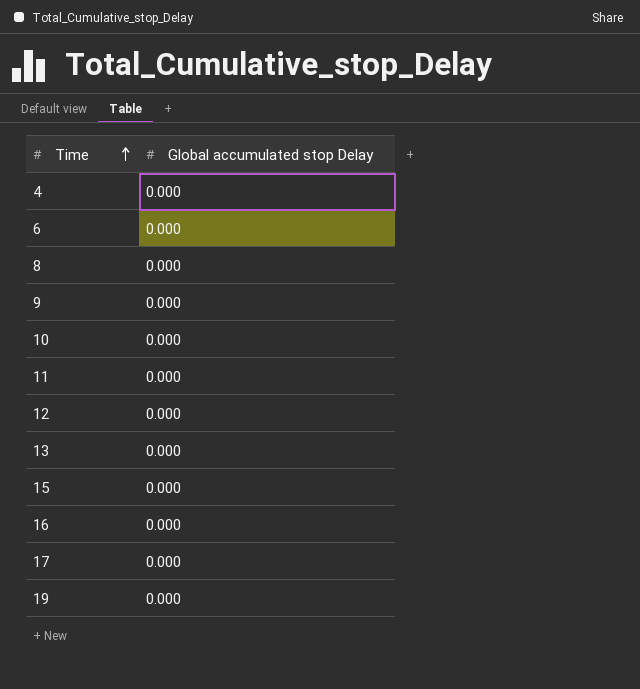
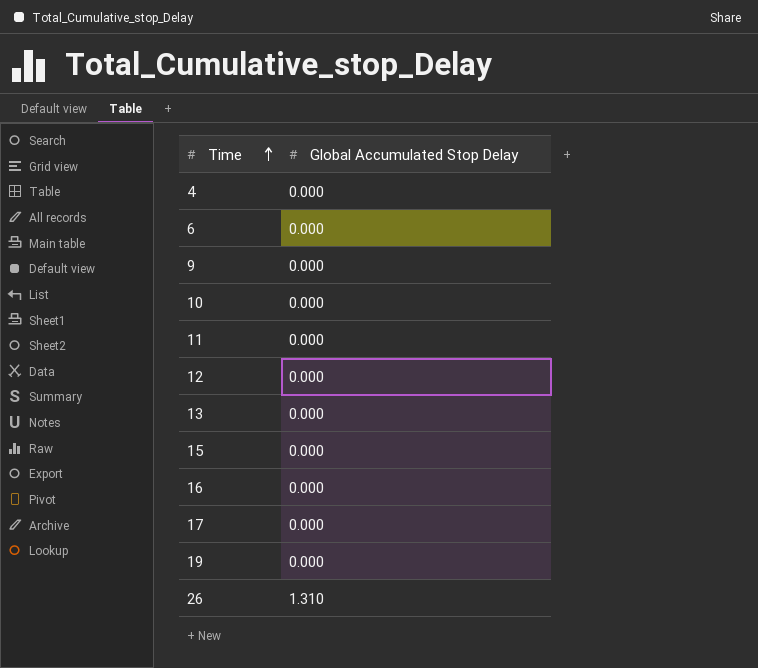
column name: Global accumulated stop Delay -> Global Accumulated Stop Delay
row 8: 0.000 -> none
row 26: none -> 1.310

